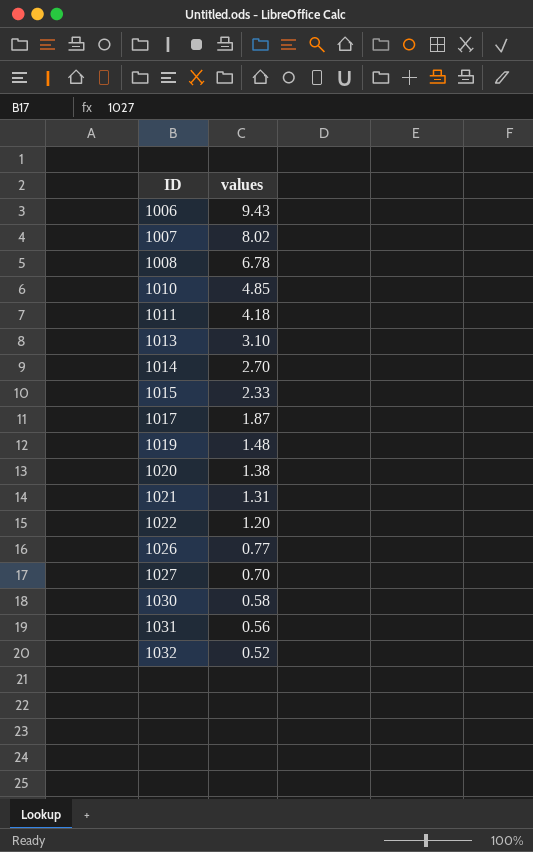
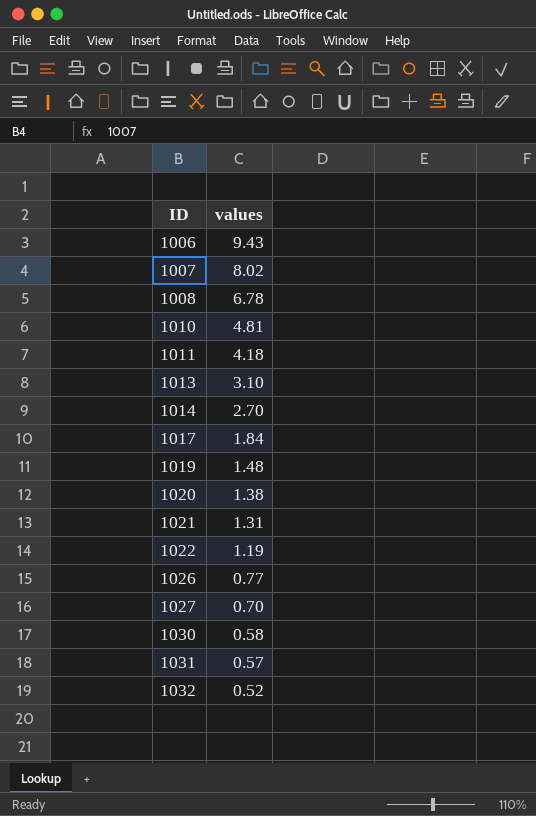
row 1015: 2.33 -> none
1010 | values: 4.85 -> 4.81
1017 | values: 1.87 -> 1.84
1022 | values: 1.20 -> 1.19
1031 | values: 0.56 -> 0.57

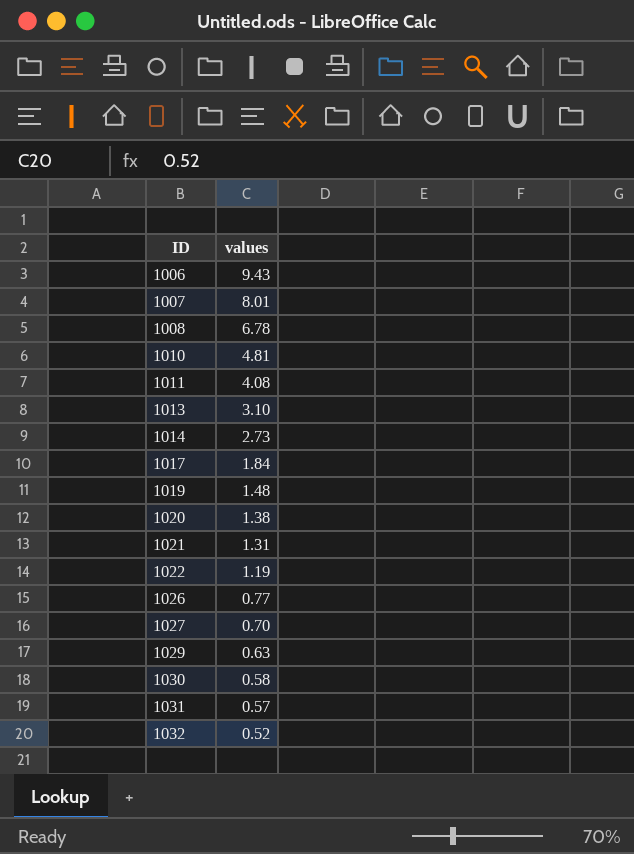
1007 | values: 8.02 -> 8.01
1011 | values: 4.18 -> 4.08
1014 | values: 2.70 -> 2.73
row 1029: none -> 0.63

